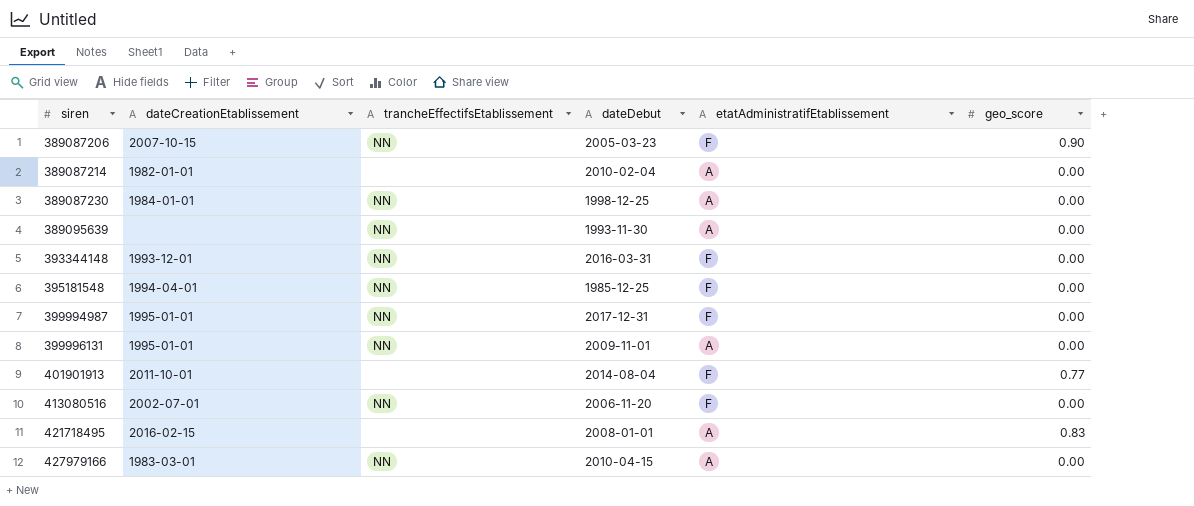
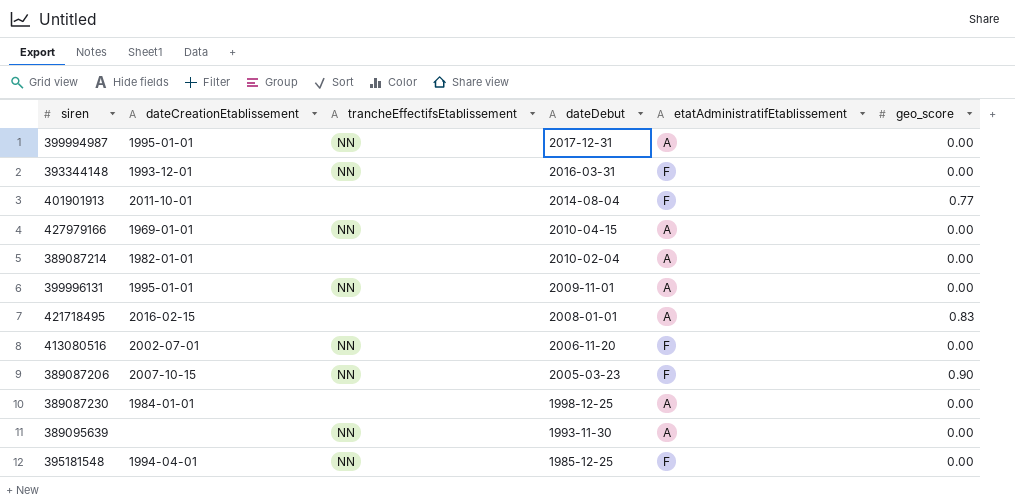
row order: siren ascending -> dateDebut descending
399994987 | etatAdministratifEtablissement: F -> A
427979166 | dateCreationEtablissement: 1983-03-01 -> 1969-01-01
389087230 | trancheEffectifsEtablissement: NN -> none

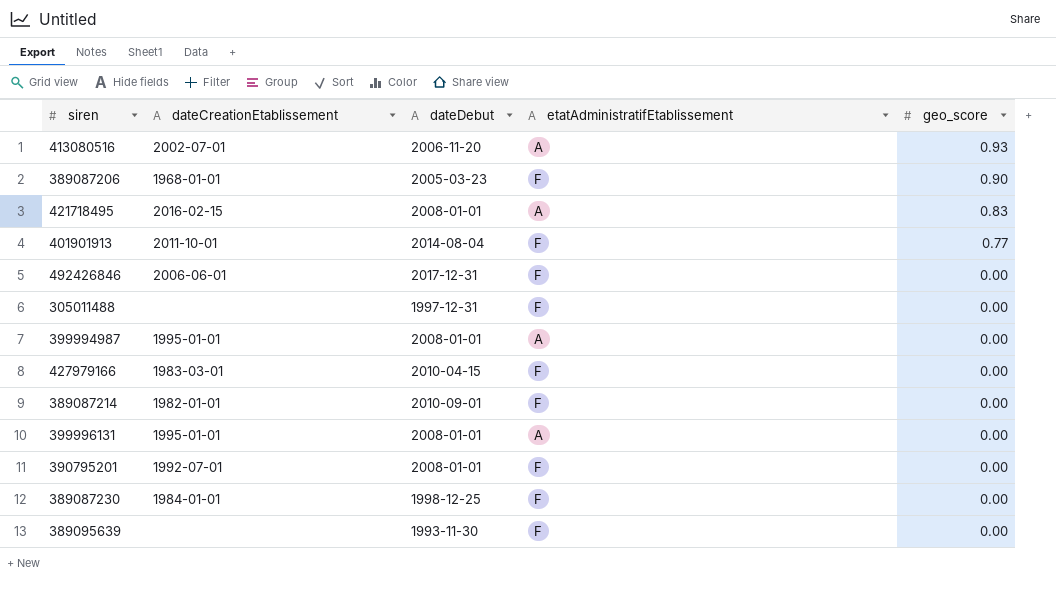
row order: dateDebut descending -> geo_score descending
column trancheEffectifsEtablissement | position: 3 -> none
row 393344148: 1993-12-01 | NN | 2016-03-31 | F | 0.00 -> none
row 395181548: 1994-04-01 | NN | 1985-12-25 | F | 0.00 -> none
413080516 | etatAdministratifEtablissement: F -> A
413080516 | geo_score: 0.00 -> 0.93
389087206 | dateCreationEtablissement: 2007-10-15 -> 1968-01-01
row 492426846: none -> 2006-06-01 | 2017-12-31 | F | 0.00
row 305011488: none -> none | 1997-12-31 | F | 0.00
399994987 | dateDebut: 2017-12-31 -> 2008-01-01
427979166 | dateCreationEtablissement: 1969-01-01 -> 1983-03-01
427979166 | etatAdministratifEtablissement: A -> F
389087214 | dateDebut: 2010-02-04 -> 2010-09-01
389087214 | etatAdministratifEtablissement: A -> F
399996131 | dateDebut: 2009-11-01 -> 2008-01-01
row 390795201: none -> 1992-07-01 | 2008-01-01 | F | 0.00
389087230 | etatAdministratifEtablissement: A -> F
389095639 | etatAdministratifEtablissement: A -> F

